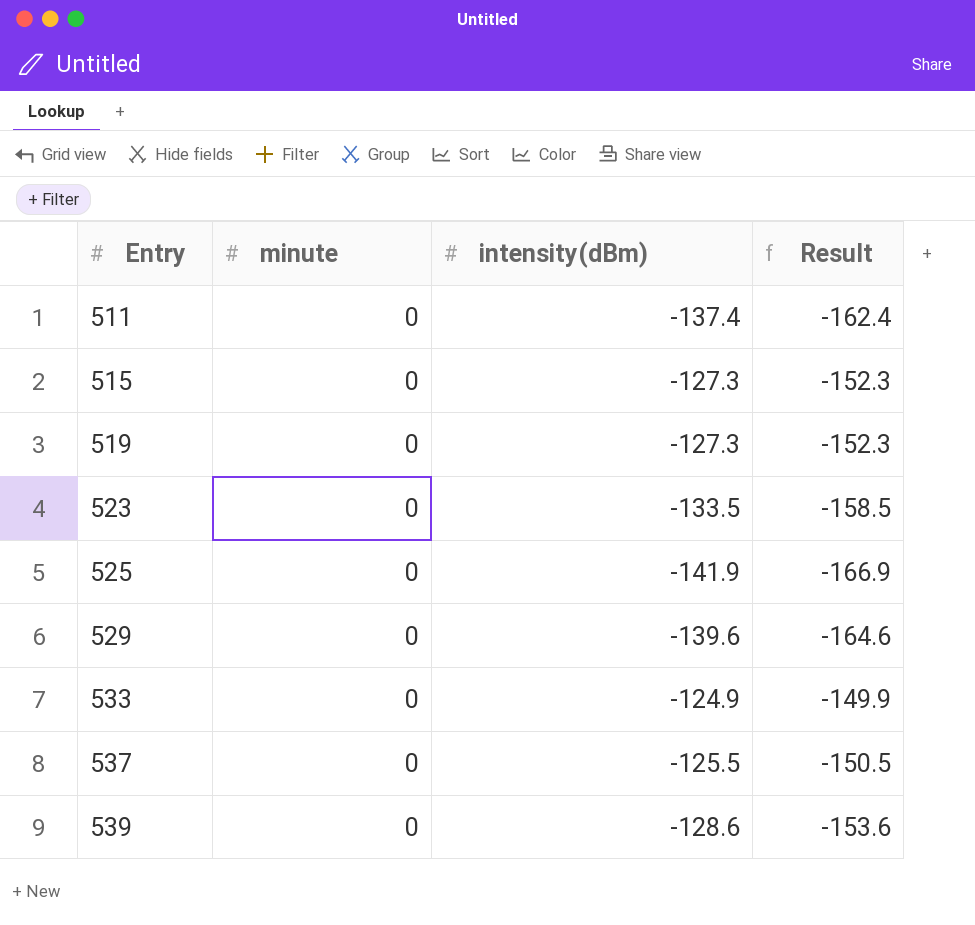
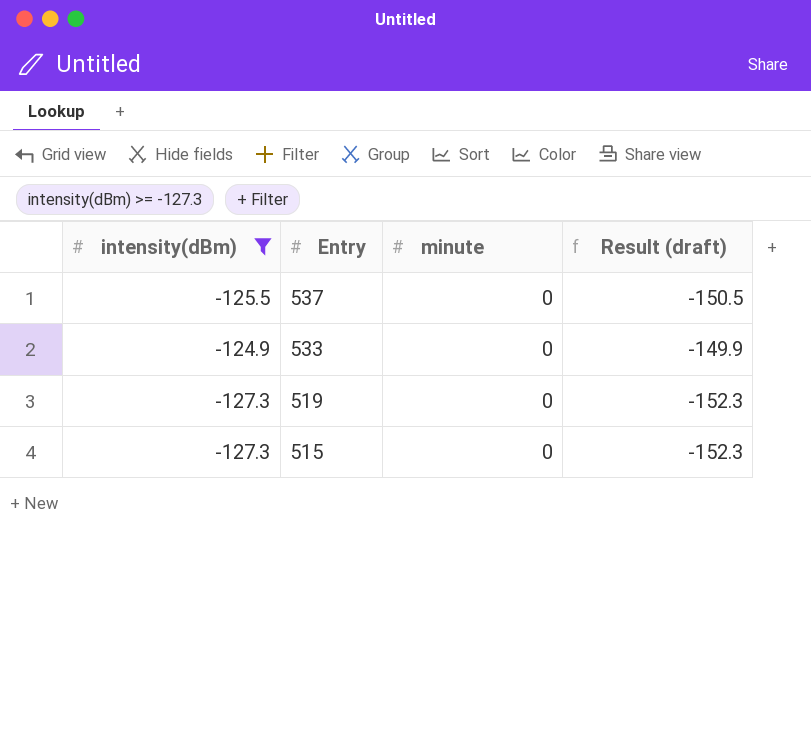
filter: none -> intensity(dBm) >= -127.3
row order: Entry ascending -> Entry descending
column intensity(dBm) | position: 3 -> 1
column name: Result -> Result (draft)

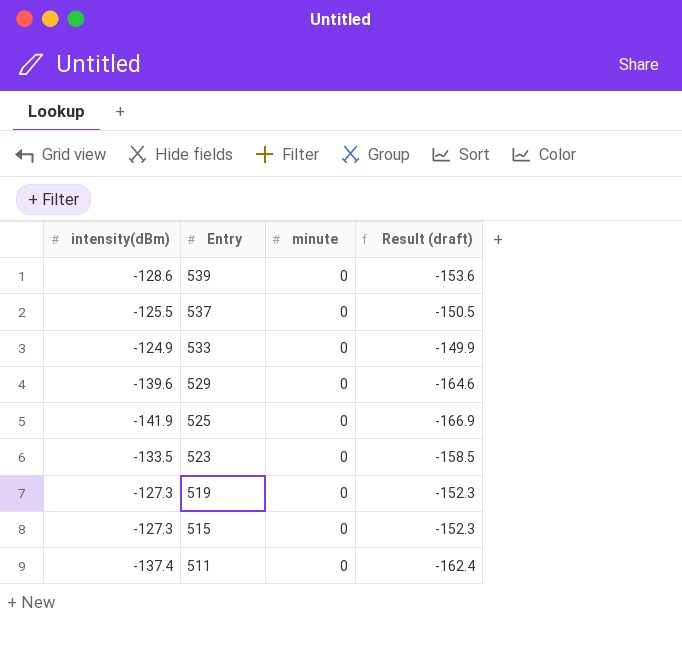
filter: intensity(dBm) >= -127.3 -> none

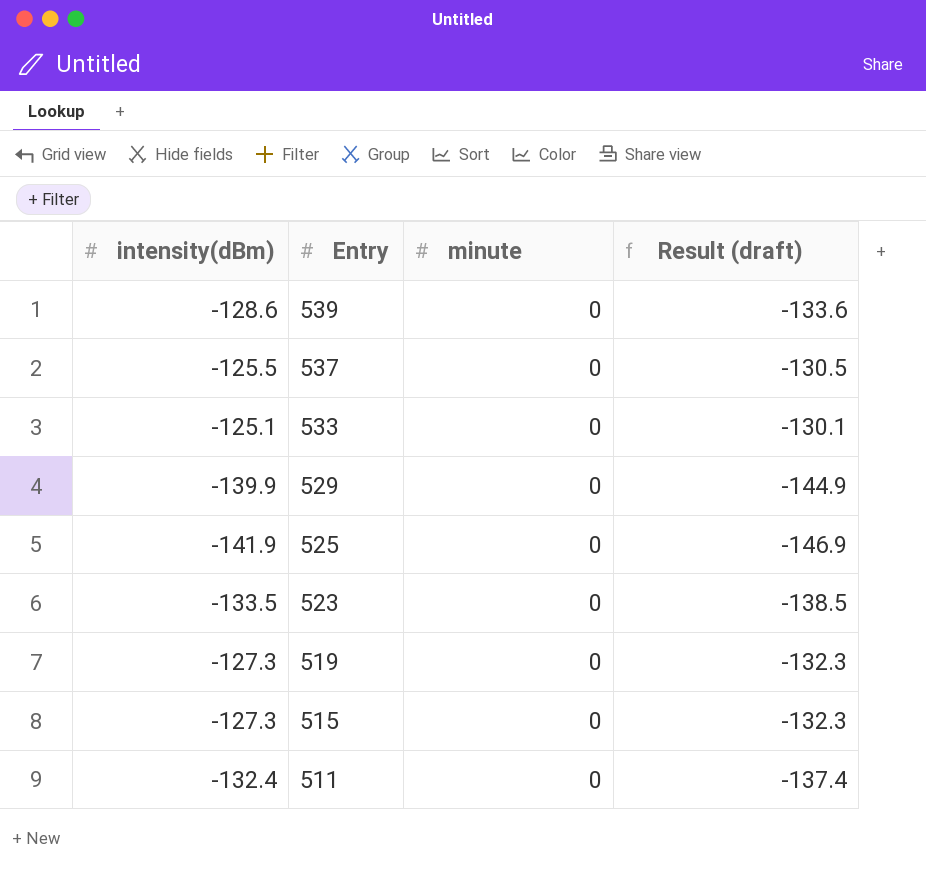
column Result (draft) | formula: [intensity(dBm)] - 25 -> [intensity(dBm)] - 5
533 | intensity(dBm): -124.9 -> -125.1
529 | intensity(dBm): -139.6 -> -139.9
511 | intensity(dBm): -137.4 -> -132.4

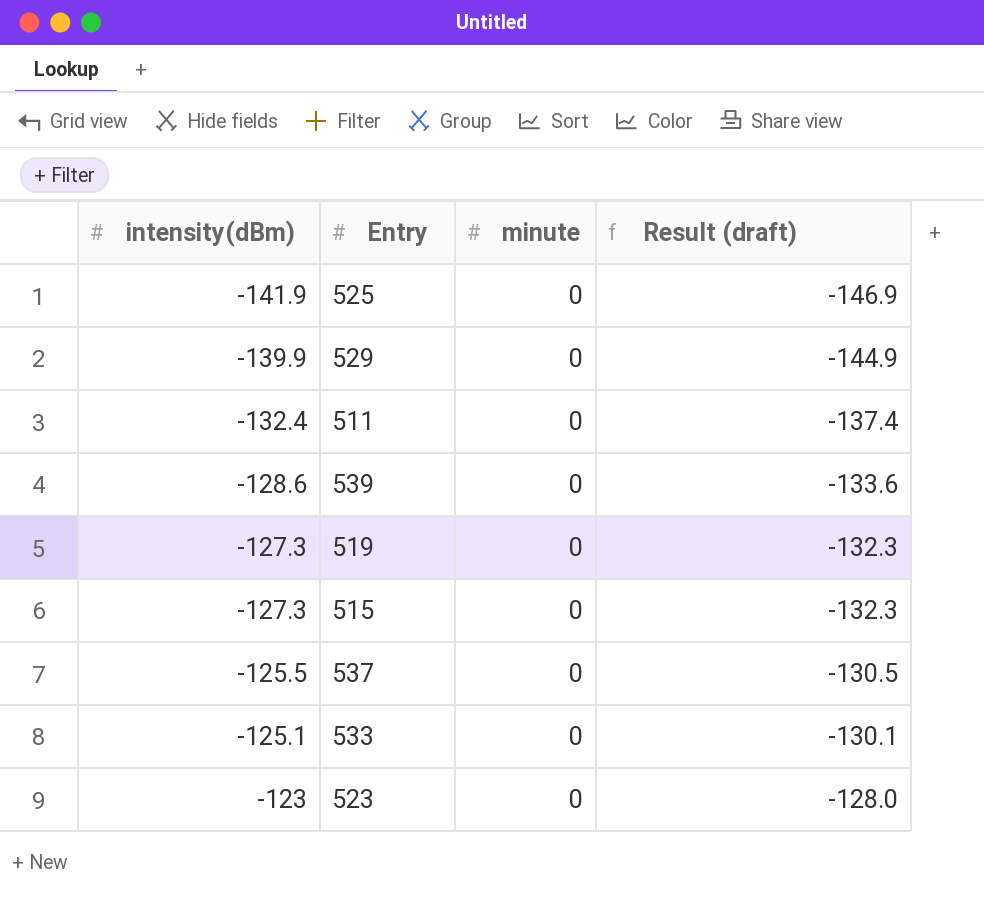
row order: Entry descending -> intensity(dBm) ascending
523 | intensity(dBm): -133.5 -> -123
523 | Result (draft): -138.5 -> -128.0

